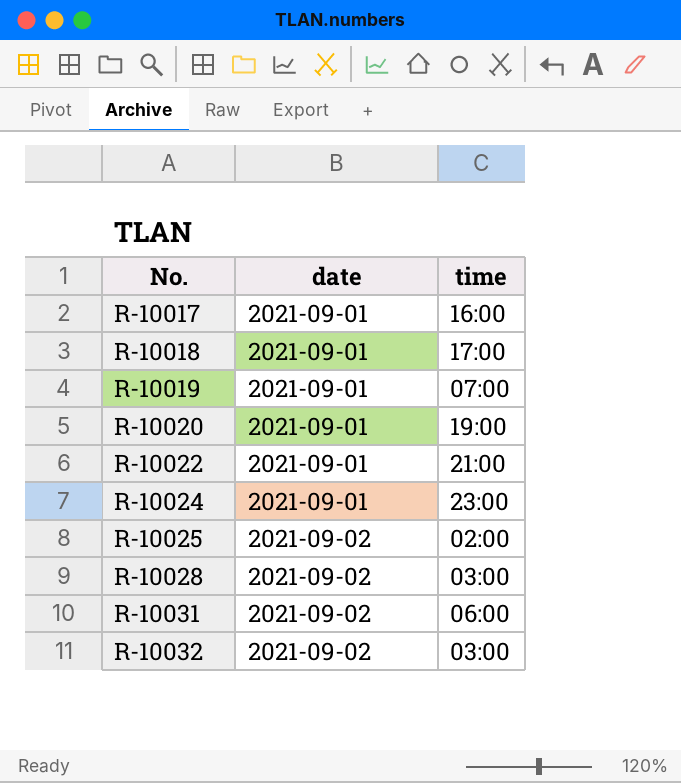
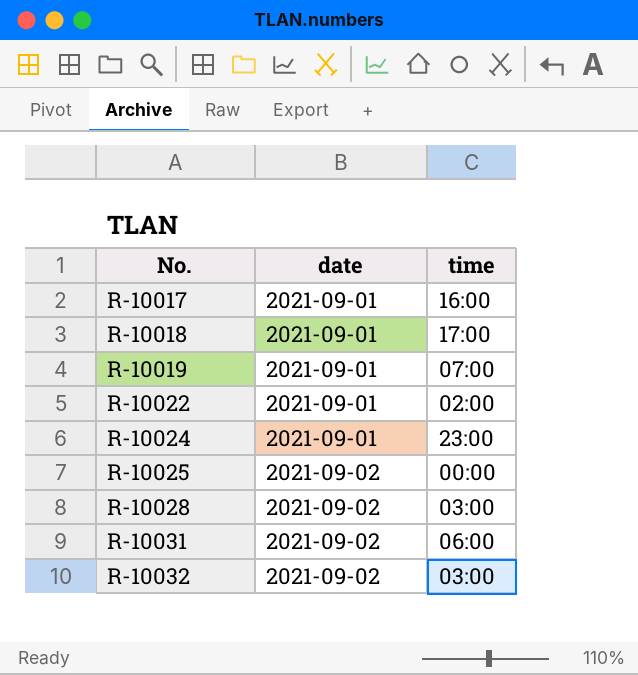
row R-10020: 2021-09-01 | 19:00 -> none
R-10022 | time: 21:00 -> 02:00
R-10025 | time: 02:00 -> 00:00

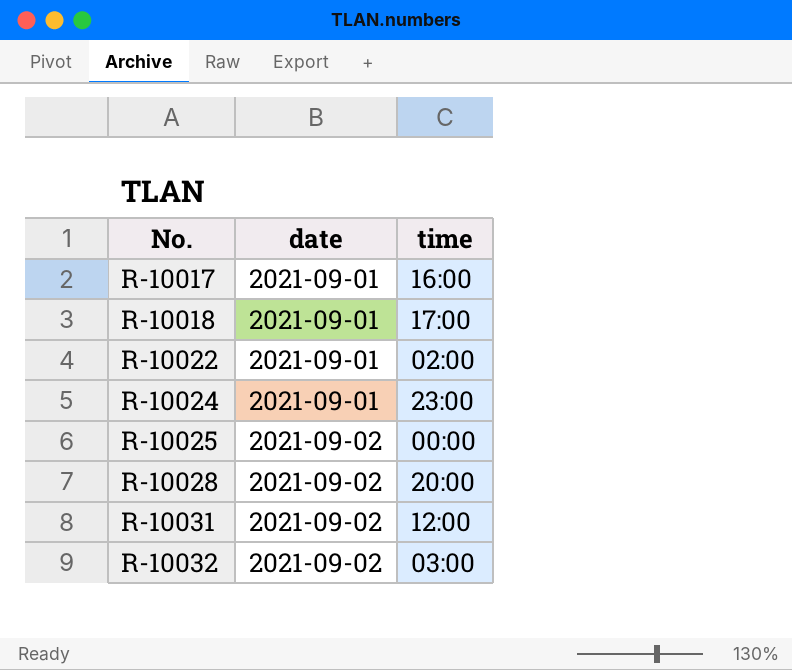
row R-10019: 2021-09-01 | 07:00 -> none
R-10028 | time: 03:00 -> 20:00
R-10031 | time: 06:00 -> 12:00

